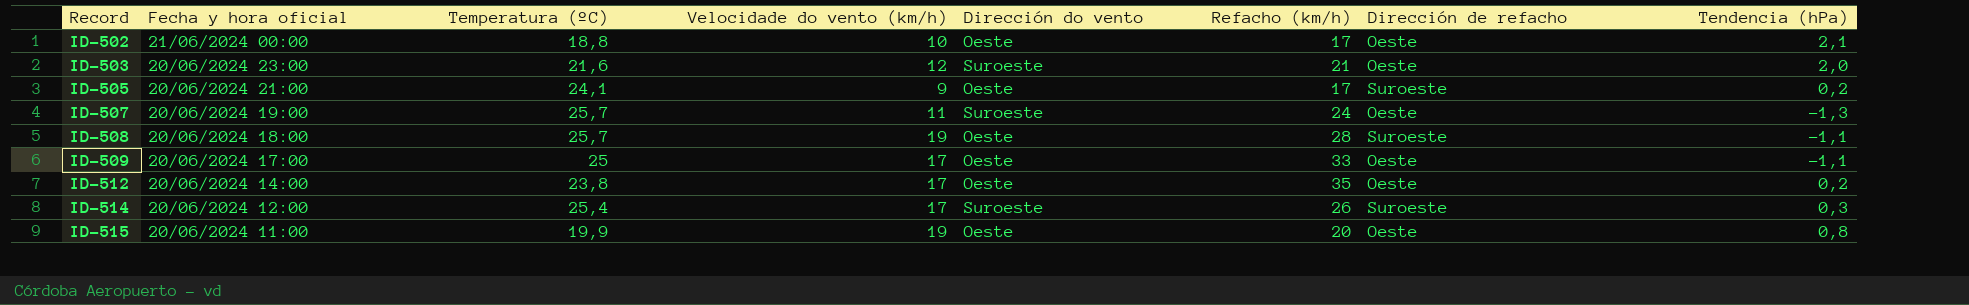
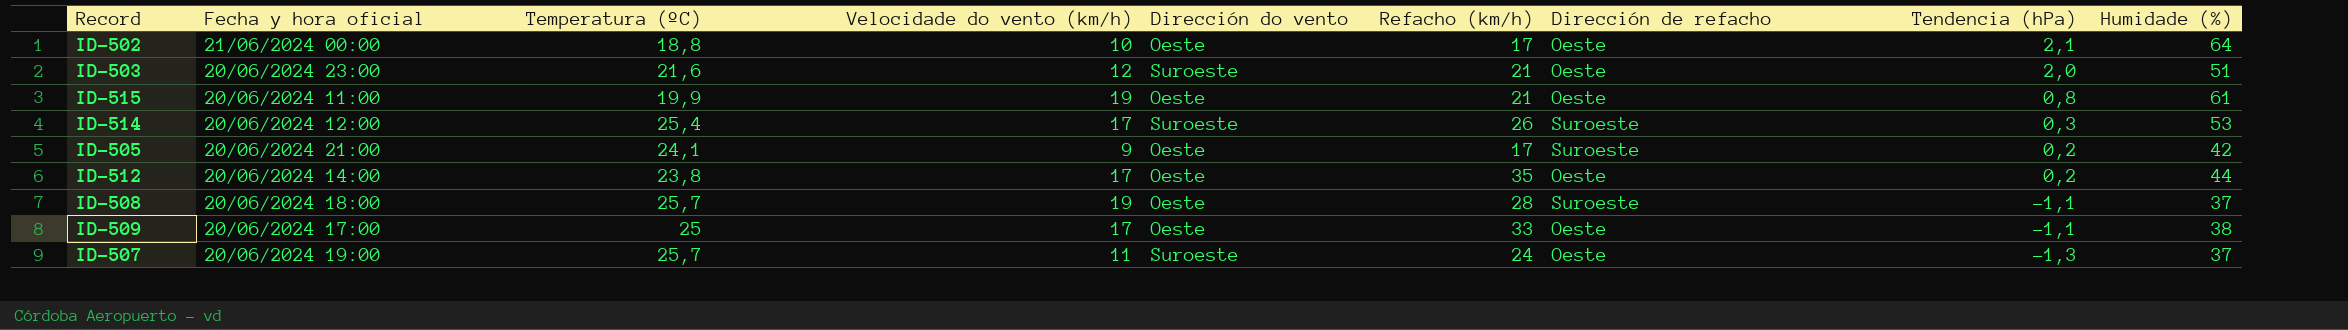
row order: Record ascending -> Tendencia (hPa) descending
column Humidade (%) | position: none -> 9
ID-515 | Refacho (km/h): 20 -> 21

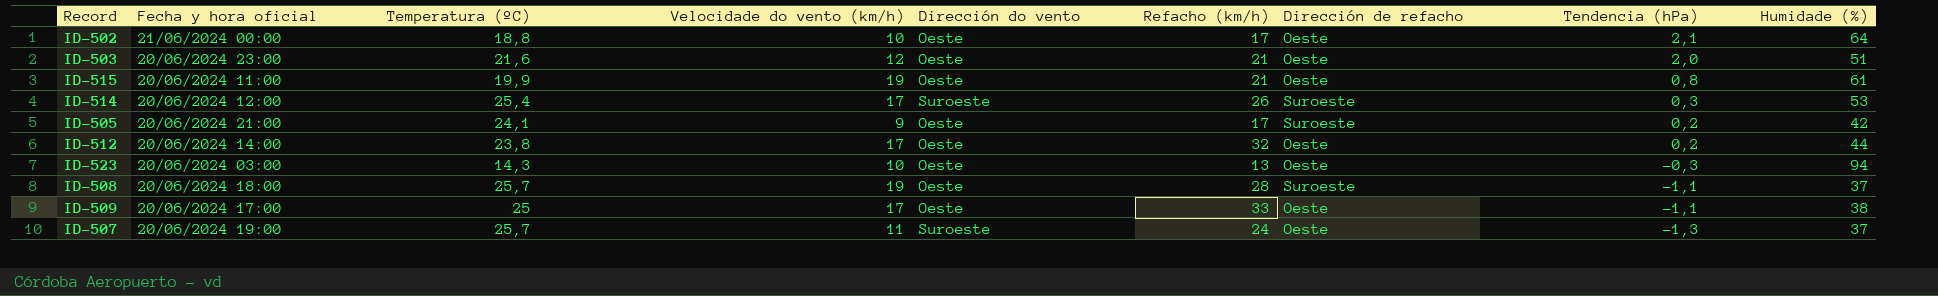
ID-503 | Dirección do vento: Suroeste -> Oeste
ID-512 | Refacho (km/h): 35 -> 32
row ID-523: none -> 20/06/2024 03:00 | 14,3 | 10 | Oeste | 13 | Oeste | -0,3 | 94

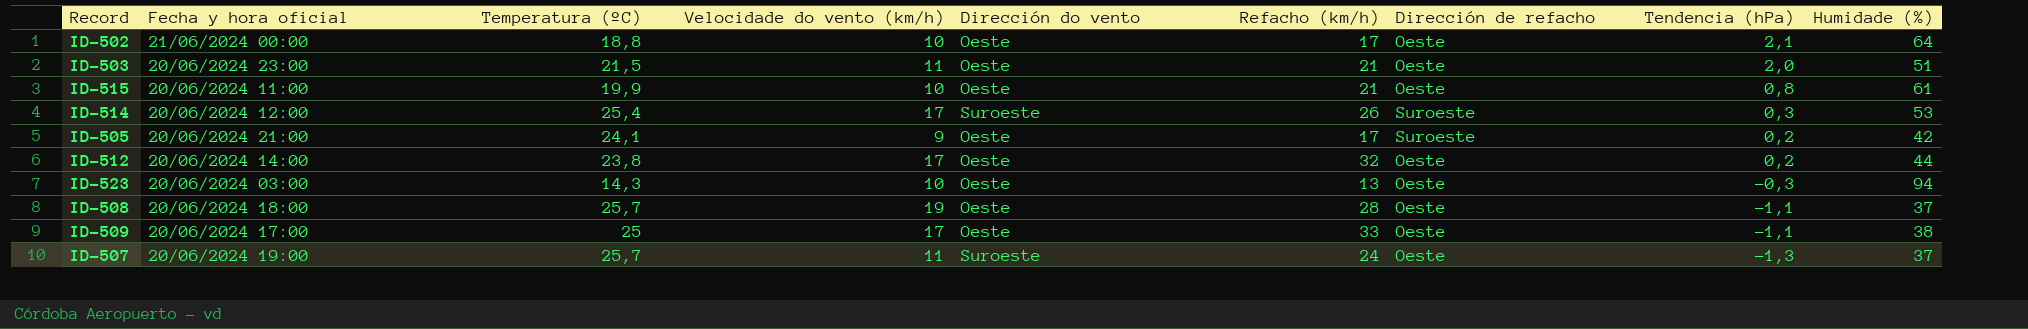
ID-503 | Temperatura (ºC): 21,6 -> 21,5
ID-503 | Velocidade do vento (km/h): 12 -> 11
ID-515 | Velocidade do vento (km/h): 19 -> 10
ID-508 | Dirección de refacho: Suroeste -> Oeste

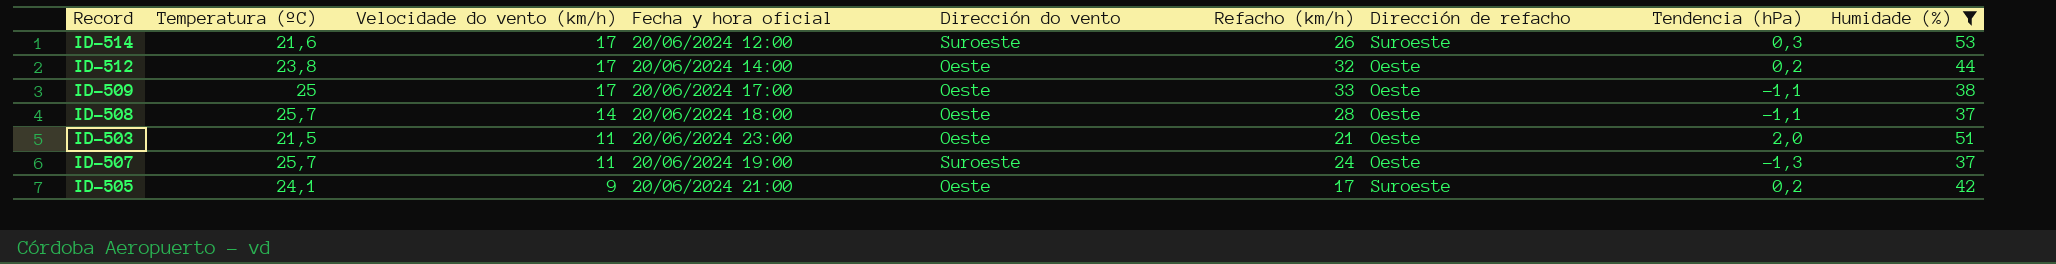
filter: none -> Humidade (%) <= 53
row order: Tendencia (hPa) descending -> Velocidade do vento (km/h) descending
column Fecha y hora oficial | position: 2 -> 4
ID-514 | Temperatura (ºC): 25,4 -> 21,6
ID-508 | Velocidade do vento (km/h): 19 -> 14

